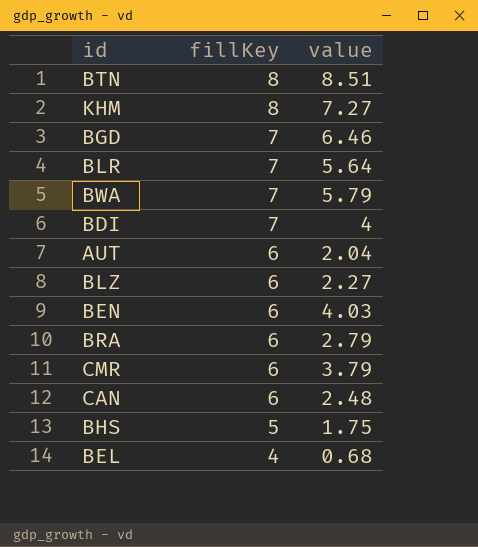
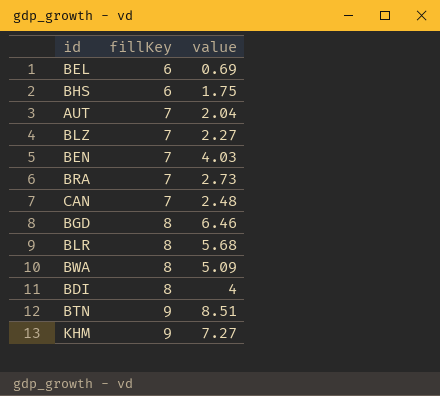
row order: fillKey descending -> fillKey ascending
row CMR: 6 | 3.79 -> none
BEL | fillKey: 4 -> 6
BEL | value: 0.68 -> 0.69
BHS | fillKey: 5 -> 6
AUT | fillKey: 6 -> 7
BLZ | fillKey: 6 -> 7
BEN | fillKey: 6 -> 7
BRA | fillKey: 6 -> 7
BRA | value: 2.79 -> 2.73
CAN | fillKey: 6 -> 7
BGD | fillKey: 7 -> 8
BLR | fillKey: 7 -> 8
BLR | value: 5.64 -> 5.68
BWA | fillKey: 7 -> 8
BWA | value: 5.79 -> 5.09
BDI | fillKey: 7 -> 8
BTN | fillKey: 8 -> 9
KHM | fillKey: 8 -> 9

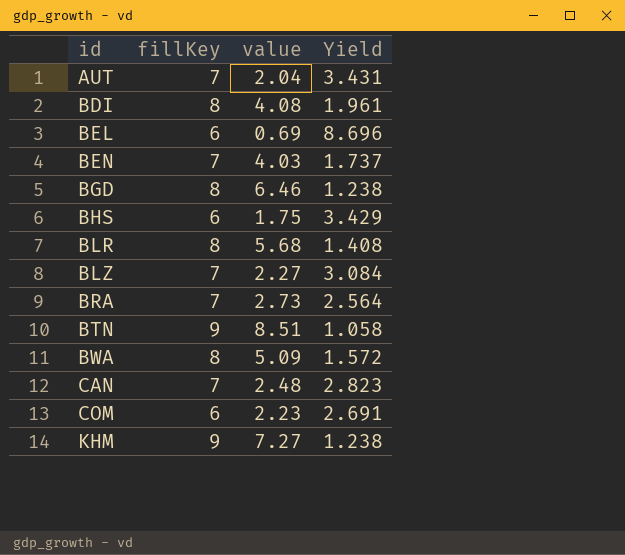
row order: fillKey ascending -> id ascending
column Yield | formula: none -> [fillKey] / [value]
BDI | value: 4 -> 4.08
row COM: none -> 6 | 2.23 | 2.691

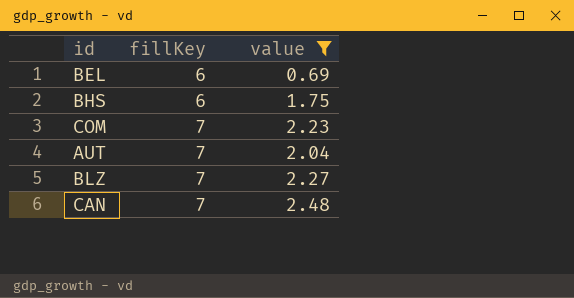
filter: none -> value <= 2.48
row order: id ascending -> fillKey ascending
column Yield | formula: [fillKey] / [value] -> none
COM | fillKey: 6 -> 7

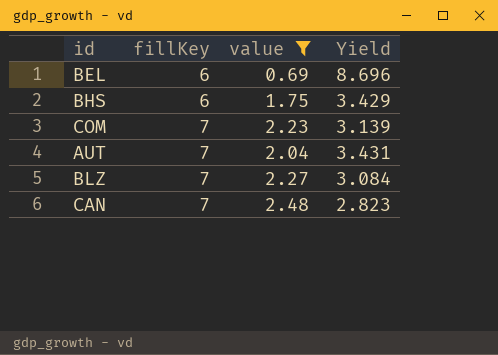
column Yield | formula: none -> [fillKey] / [value]

